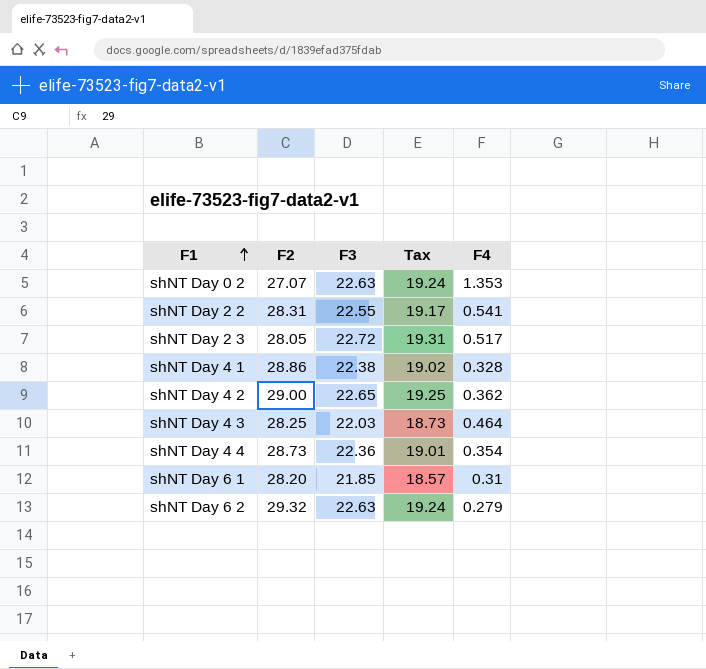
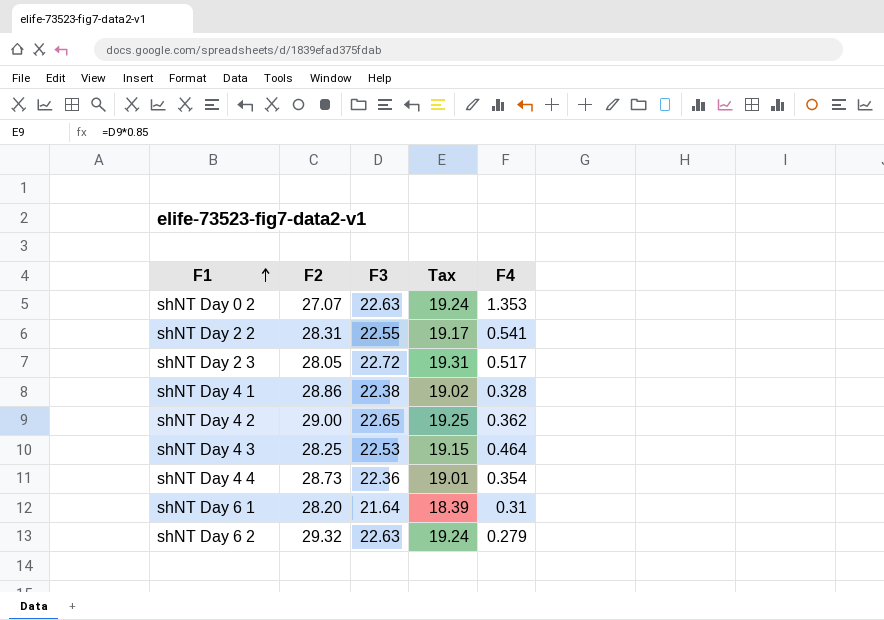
shNT Day 4 3 | F3: 22.03 -> 22.53
shNT Day 4 3 | Tax: 18.73 -> 19.15
shNT Day 6 1 | F3: 21.85 -> 21.64
shNT Day 6 1 | Tax: 18.57 -> 18.39

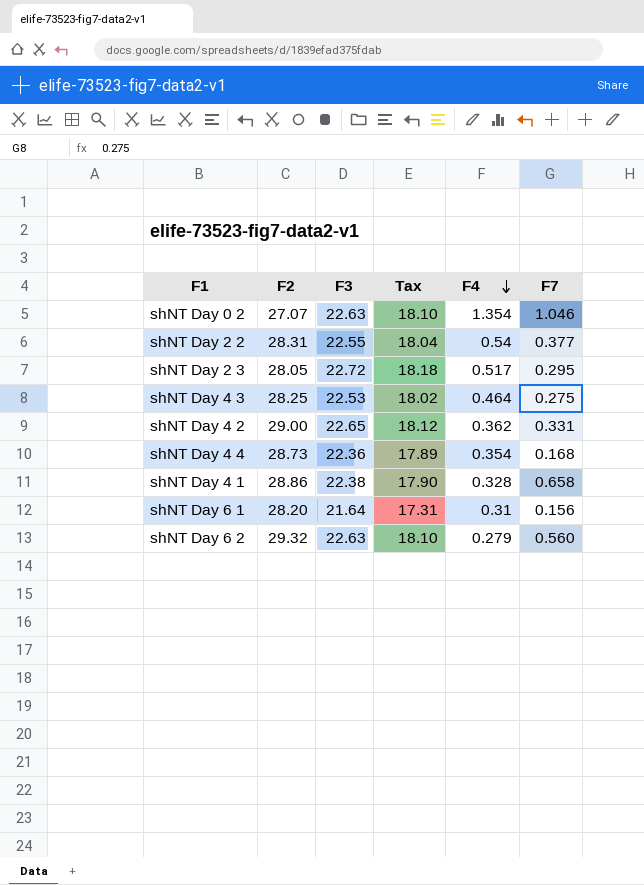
row order: F1 ascending -> F4 descending
column Tax | formula: [F3] * 0.85 -> [F3] * 0.8
column F7 | position: none -> 6
shNT Day 0 2 | F4: 1.353 -> 1.354
shNT Day 2 2 | F4: 0.541 -> 0.54

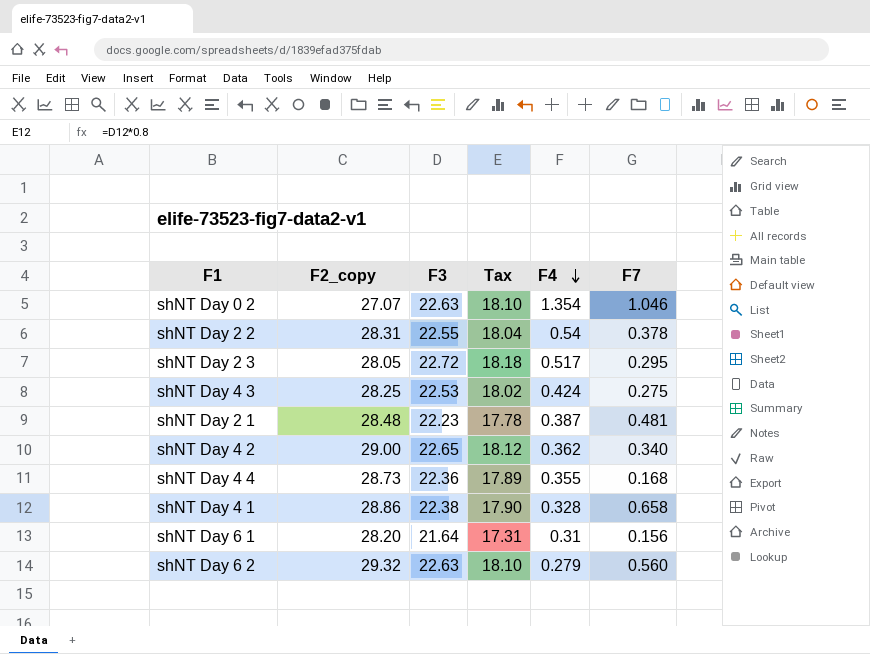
column name: F2 -> F2_copy
shNT Day 2 2 | F7: 0.377 -> 0.378
shNT Day 4 3 | F4: 0.464 -> 0.424
row shNT Day 2 1: none -> 28.48 | 22.23 | 17.78 | 0.387 | 0.481
shNT Day 4 2 | F7: 0.331 -> 0.340
shNT Day 4 4 | F4: 0.354 -> 0.355

